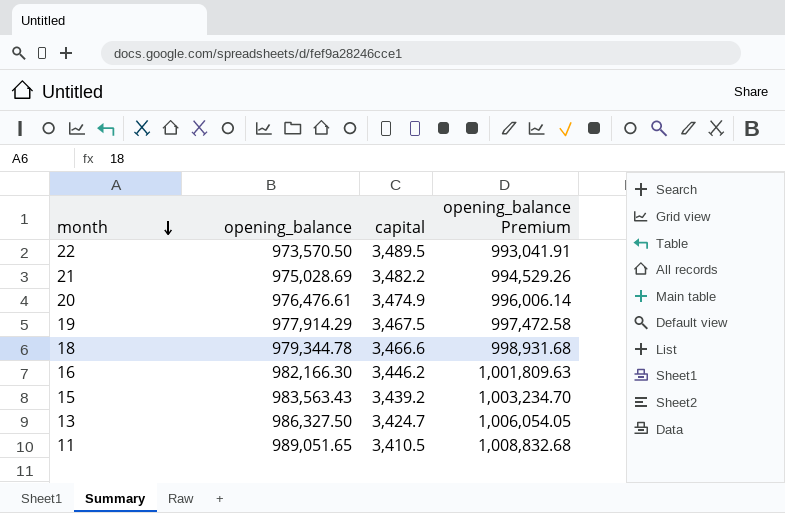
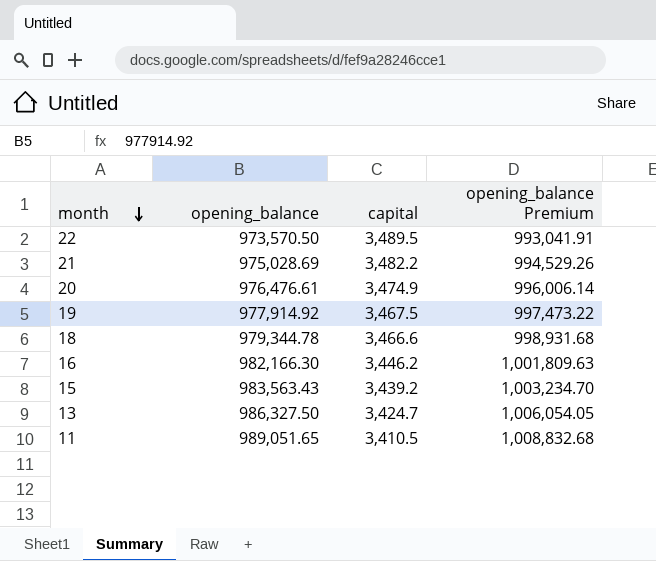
19 | opening_balance: 977,914.29 -> 977,914.92
19 | opening_balance Premium: 997,472.58 -> 997,473.22

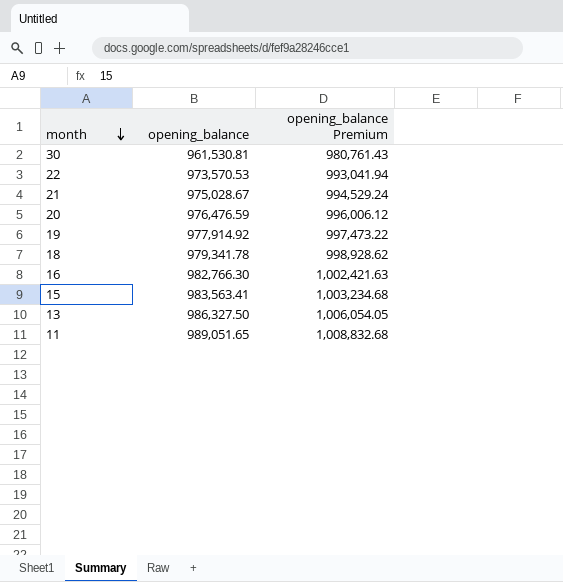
column capital | position: 3 -> none
row 30: none -> 961,530.81 | 980,761.43
22 | opening_balance: 973,570.50 -> 973,570.53
22 | opening_balance Premium: 993,041.91 -> 993,041.94
21 | opening_balance: 975,028.69 -> 975,028.67
21 | opening_balance Premium: 994,529.26 -> 994,529.24
20 | opening_balance: 976,476.61 -> 976,476.59
20 | opening_balance Premium: 996,006.14 -> 996,006.12
18 | opening_balance: 979,344.78 -> 979,341.78
18 | opening_balance Premium: 998,931.68 -> 998,928.62
16 | opening_balance: 982,166.30 -> 982,766.30
16 | opening_balance Premium: 1,001,809.63 -> 1,002,421.63
15 | opening_balance: 983,563.43 -> 983,563.41
15 | opening_balance Premium: 1,003,234.70 -> 1,003,234.68

